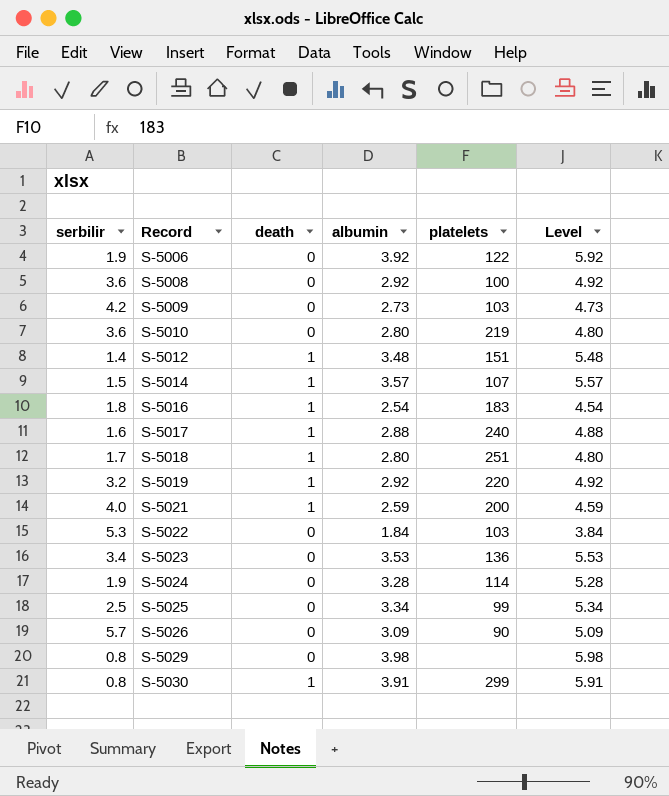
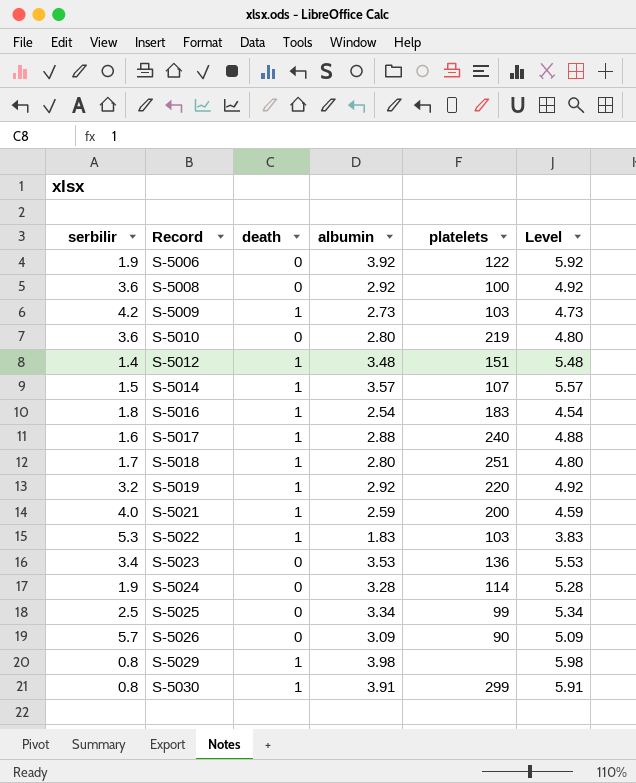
S-5009 | death: 0 -> 1
S-5022 | death: 0 -> 1
S-5022 | albumin: 1.84 -> 1.83
S-5022 | Level: 3.84 -> 3.83
S-5029 | death: 0 -> 1

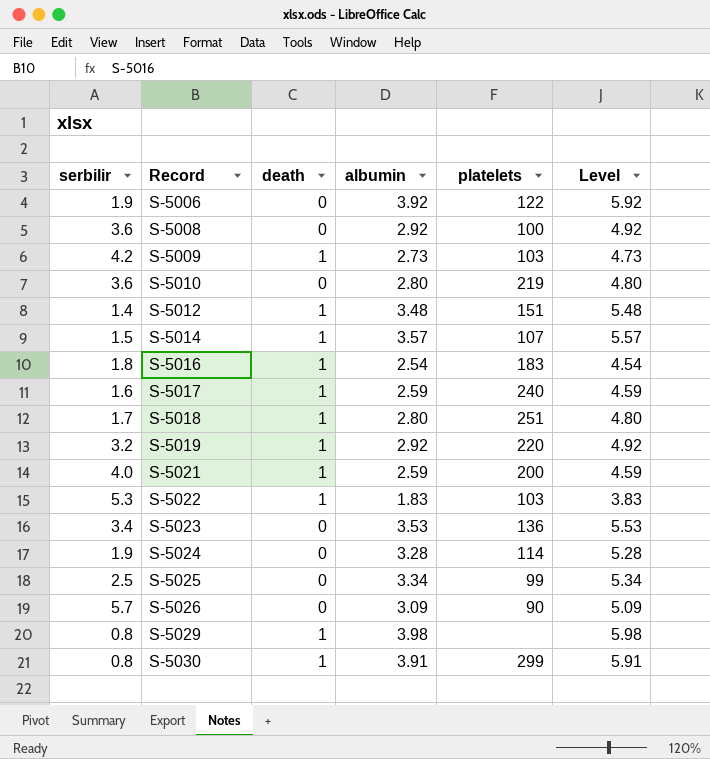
S-5017 | albumin: 2.88 -> 2.59
S-5017 | Level: 4.88 -> 4.59

